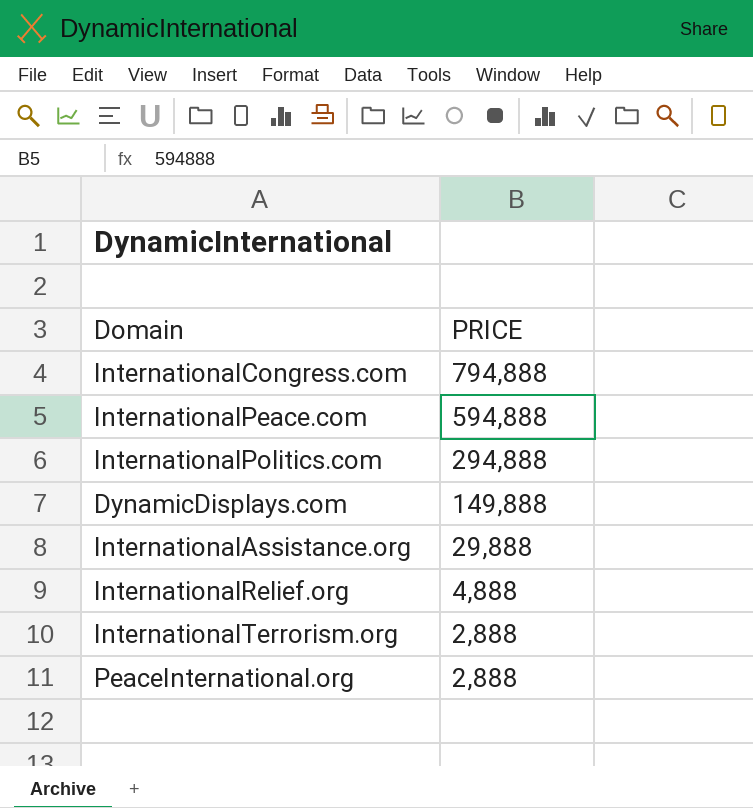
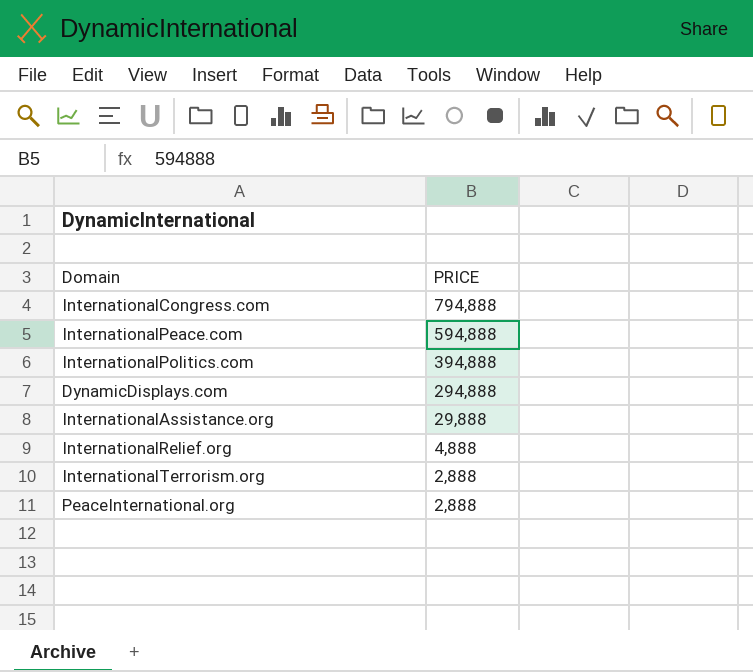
InternationalPolitics.com | PRICE: 294,888 -> 394,888
DynamicDisplays.com | PRICE: 149,888 -> 294,888

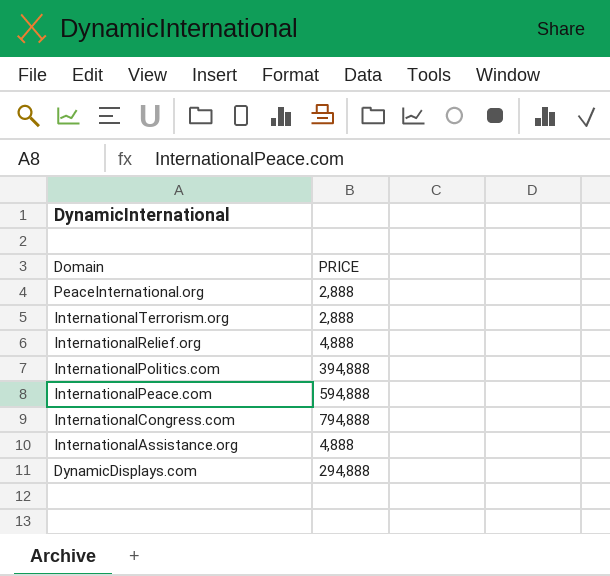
row order: PRICE descending -> Domain descending
InternationalAssistance.org | PRICE: 29,888 -> 4,888

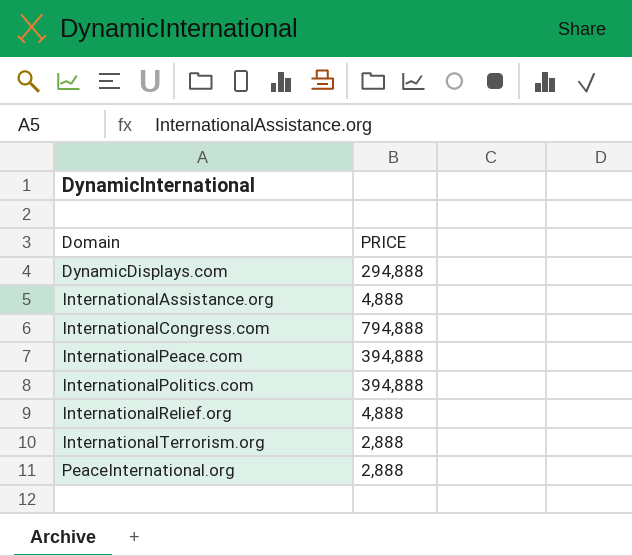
row order: Domain descending -> Domain ascending
InternationalPeace.com | PRICE: 594,888 -> 394,888

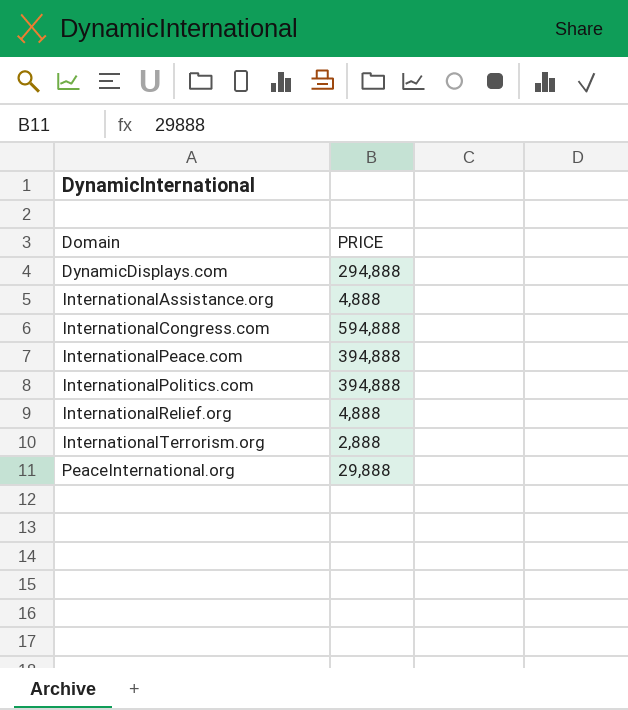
InternationalCongress.com | PRICE: 794,888 -> 594,888
PeaceInternational.org | PRICE: 2,888 -> 29,888

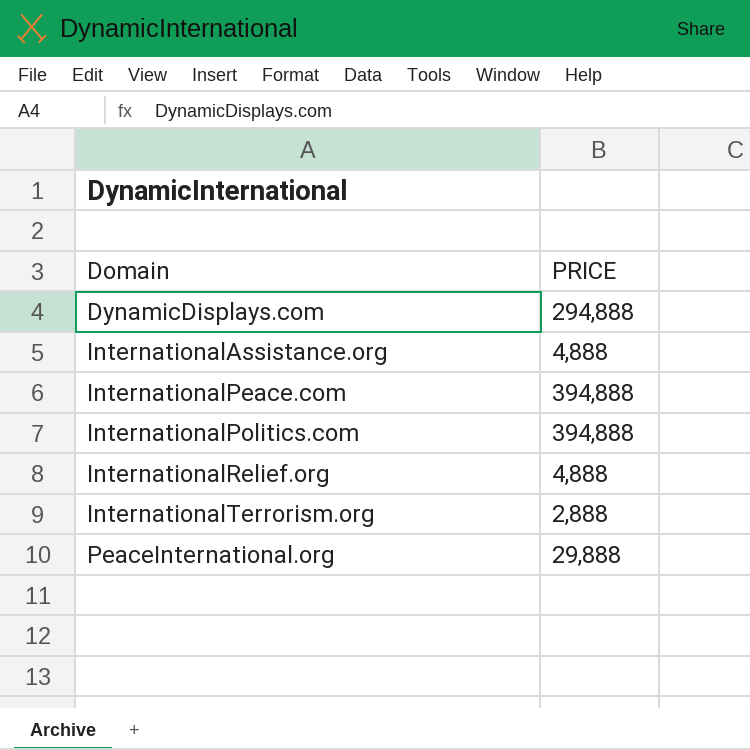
row InternationalCongress.com: 594,888 -> none

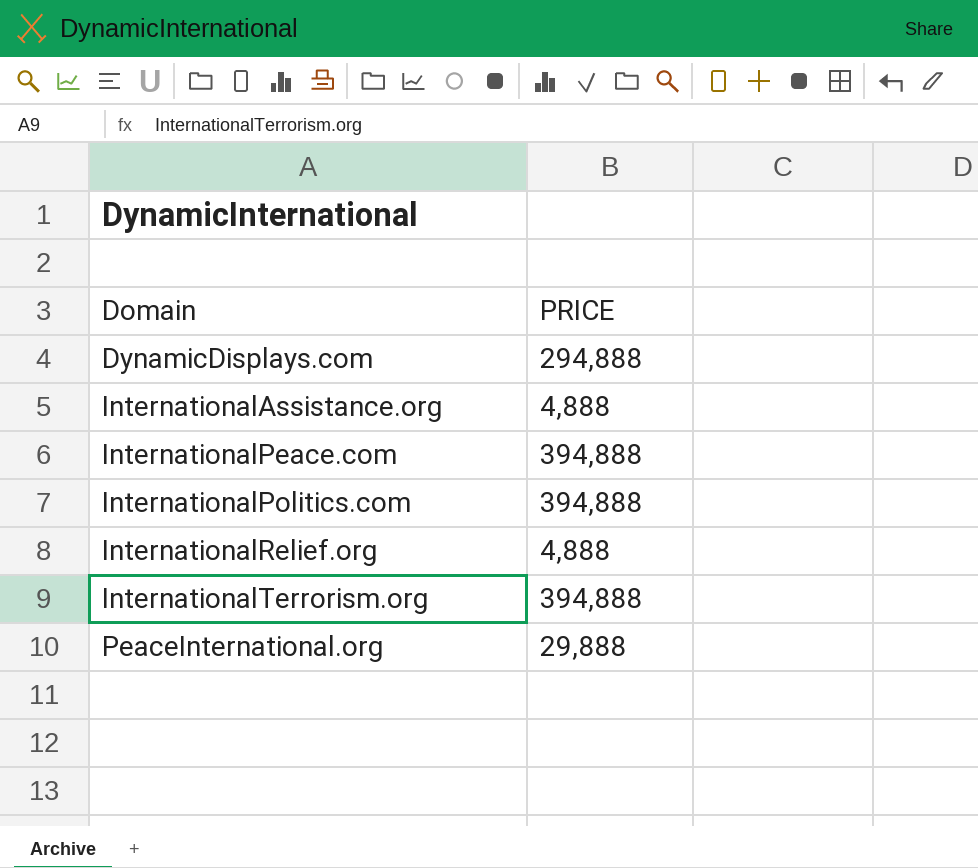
InternationalTerrorism.org | PRICE: 2,888 -> 394,888

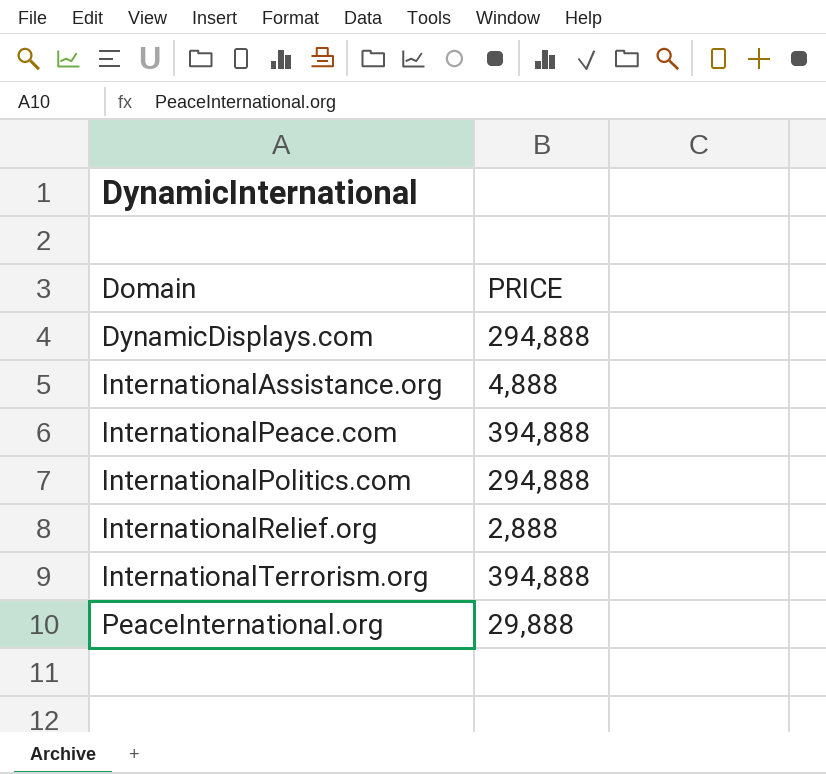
InternationalPolitics.com | PRICE: 394,888 -> 294,888
InternationalRelief.org | PRICE: 4,888 -> 2,888

